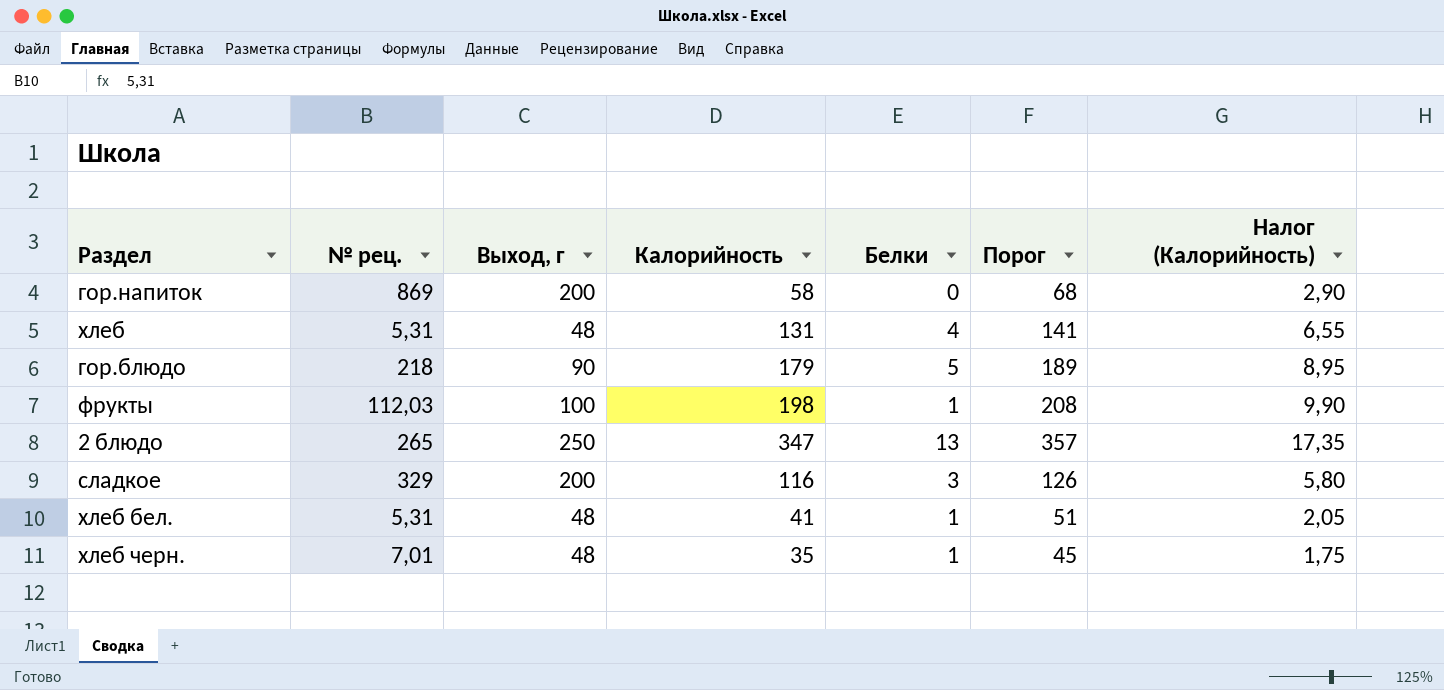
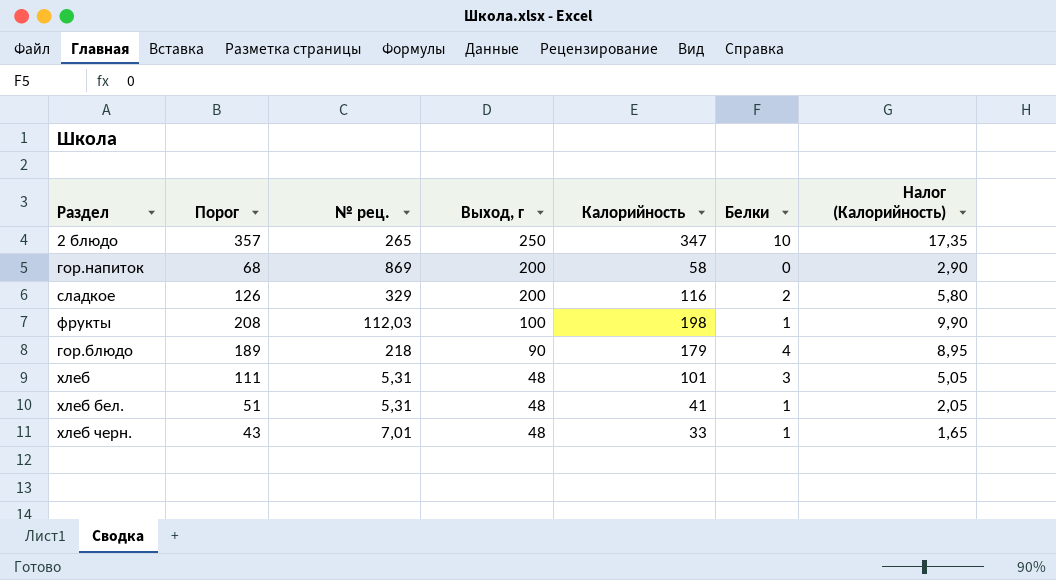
row order: none -> Выход, г descending
column Порог | position: 6 -> 2
2 блюдо | Белки: 13 -> 10
сладкое | Белки: 3 -> 2
гор.блюдо | Белки: 5 -> 4
хлеб | Порог: 141 -> 111
хлеб | Калорийность: 131 -> 101
хлеб | Белки: 4 -> 3
хлеб | Налог (Калорийность): 6,55 -> 5,05
хлеб черн. | Порог: 45 -> 43
хлеб черн. | Калорийность: 35 -> 33
хлеб черн. | Налог (Калорийность): 1,75 -> 1,65

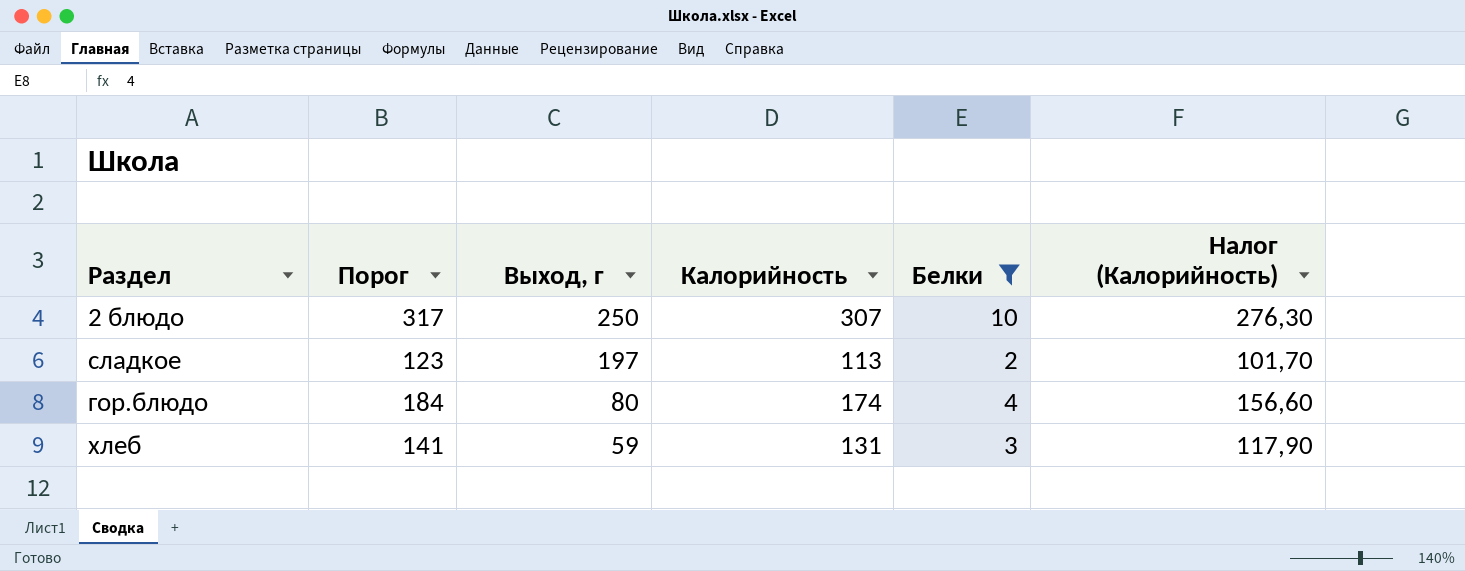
filter: none -> Белки >= 2
column № рец. | position: 3 -> none
column Налог (Калорийность) | formula: [Калорийность] * 0,05 -> [Калорийность] * 0,9
2 блюдо | Порог: 357 -> 317
2 блюдо | Калорийность: 347 -> 307
сладкое | Порог: 126 -> 123
сладкое | Выход, г: 200 -> 197
сладкое | Калорийность: 116 -> 113
гор.блюдо | Порог: 189 -> 184
гор.блюдо | Выход, г: 90 -> 80
гор.блюдо | Калорийность: 179 -> 174
хлеб | Порог: 111 -> 141
хлеб | Выход, г: 48 -> 59
хлеб | Калорийность: 101 -> 131

